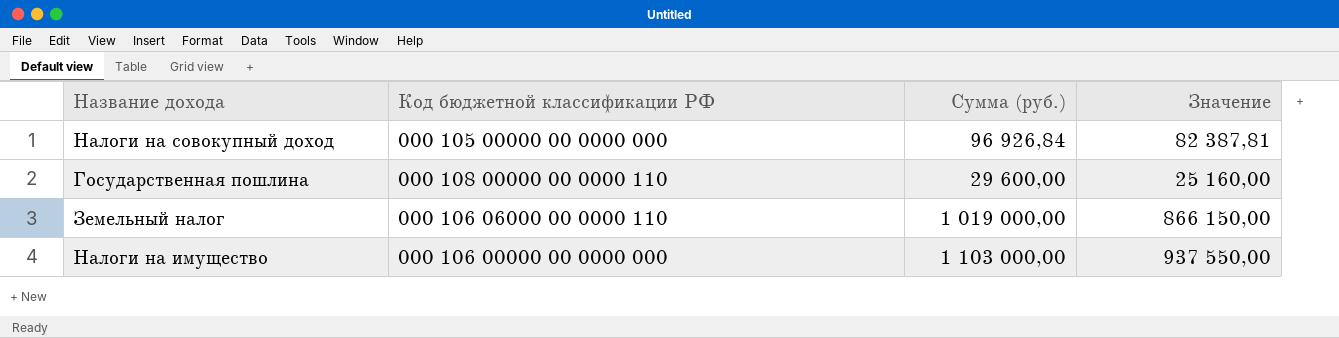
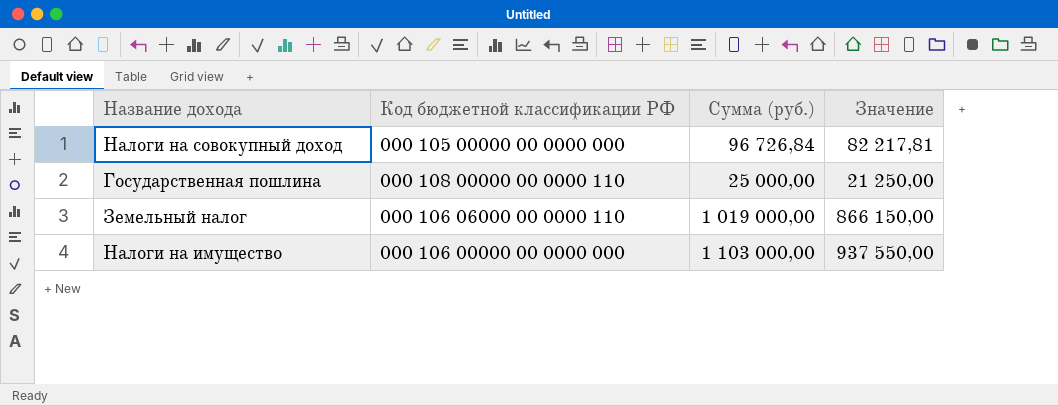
Налоги на совокупный доход | Сумма (руб.): 96 926,84 -> 96 726,84
Налоги на совокупный доход | Значение: 82 387,81 -> 82 217,81
Государственная пошлина | Сумма (руб.): 29 600,00 -> 25 000,00
Государственная пошлина | Значение: 25 160,00 -> 21 250,00

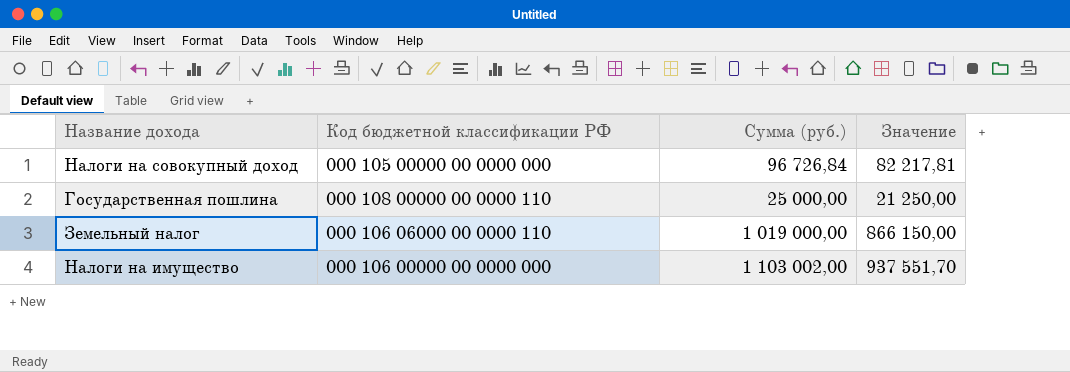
Налоги на имущество | Сумма (руб.): 1 103 000,00 -> 1 103 002,00
Налоги на имущество | Значение: 937 550,00 -> 937 551,70

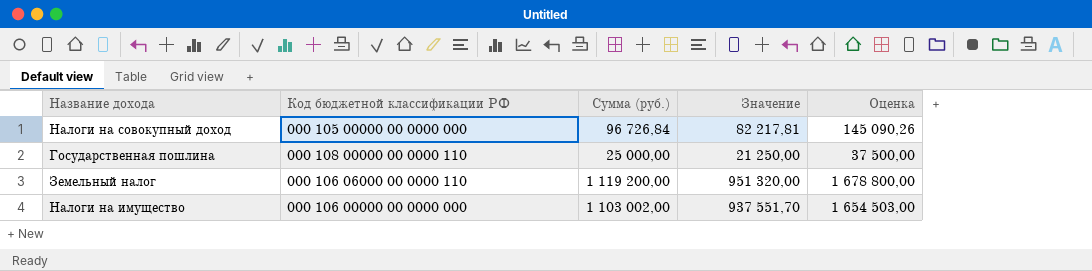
column Оценка | formula: none -> [Сумма (руб.)] * 1,5
Земельный налог | Сумма (руб.): 1 019 000,00 -> 1 119 200,00
Земельный налог | Значение: 866 150,00 -> 951 320,00

